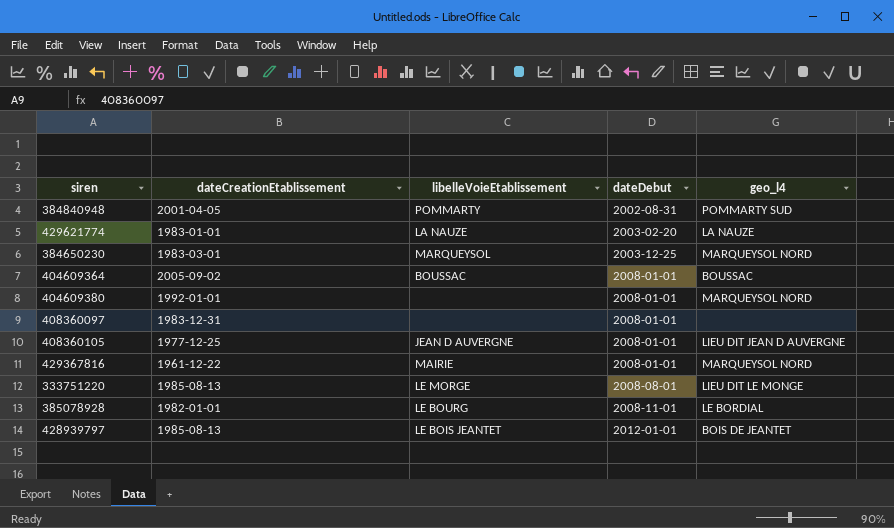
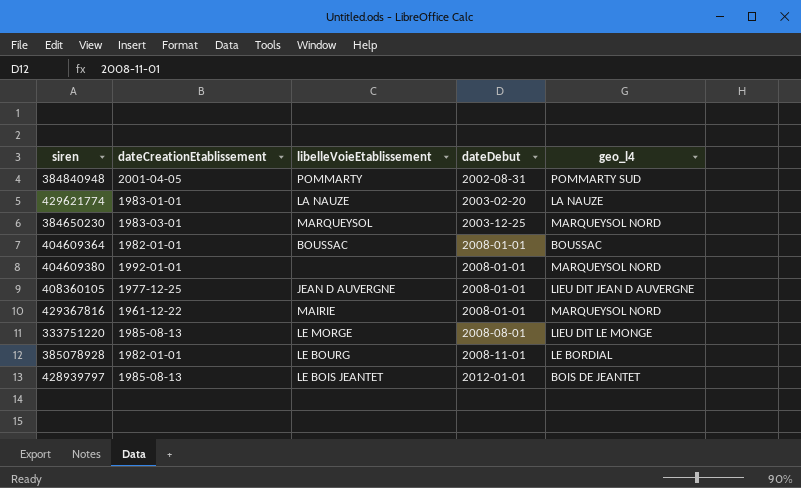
row 408360097: 1983-12-31 | none | 2008-01-01 | none -> none
404609364 | dateCreationEtablissement: 2005-09-02 -> 1982-01-01

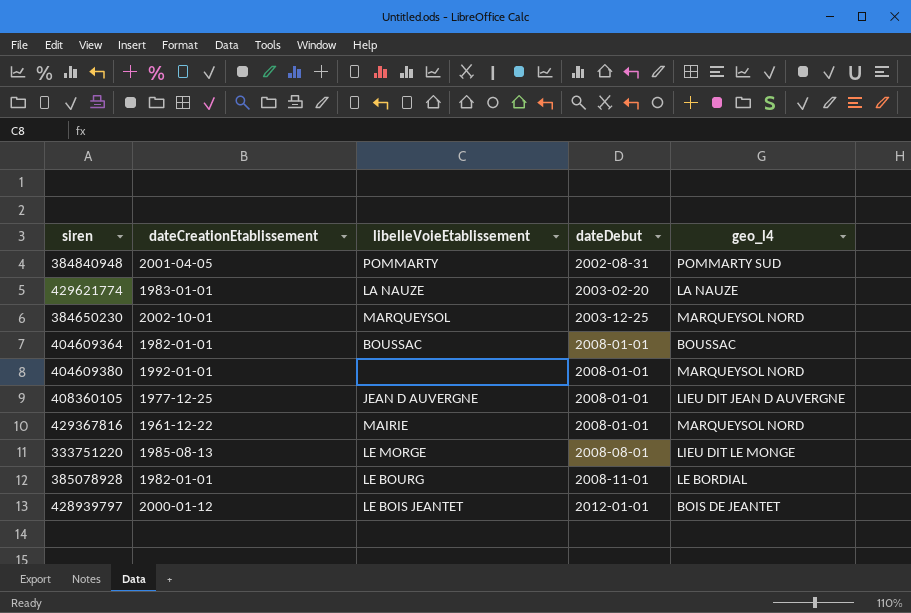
384650230 | dateCreationEtablissement: 1983-03-01 -> 2002-10-01
428939797 | dateCreationEtablissement: 1985-08-13 -> 2000-01-12

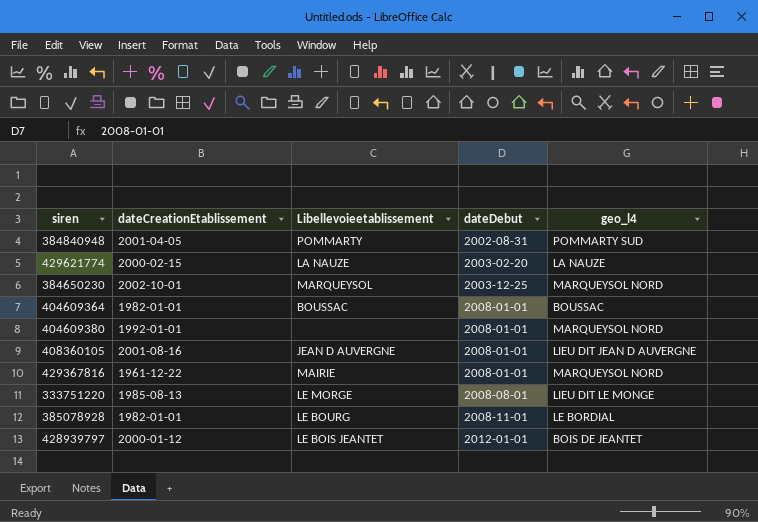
column name: libelleVoieEtablissement -> Libellevoieetablissement
429621774 | dateCreationEtablissement: 1983-01-01 -> 2000-02-15
408360105 | dateCreationEtablissement: 1977-12-25 -> 2001-08-16

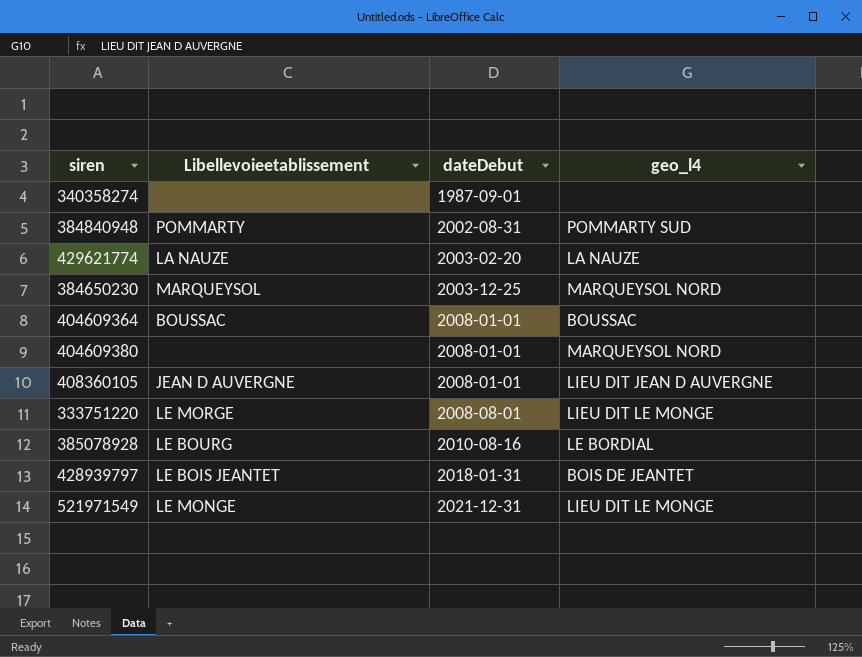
column dateCreationEtablissement | position: 2 -> none
row 429367816: 1961-12-22 | MAIRIE | 2008-01-01 | MARQUEYSOL NORD -> none
row 340358274: none -> none | 1987-09-01 | none
385078928 | dateDebut: 2008-11-01 -> 2010-08-16
428939797 | dateDebut: 2012-01-01 -> 2018-01-31
row 521971549: none -> LE MONGE | 2021-12-31 | LIEU DIT LE MONGE

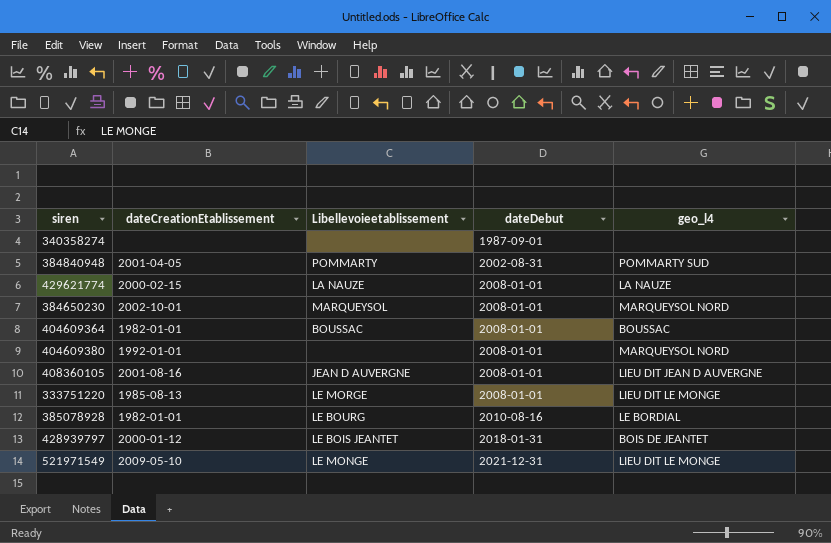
column dateCreationEtablissement | position: none -> 2
429621774 | dateDebut: 2003-02-20 -> 2008-01-01
384650230 | dateDebut: 2003-12-25 -> 2008-01-01
333751220 | dateDebut: 2008-08-01 -> 2008-01-01

